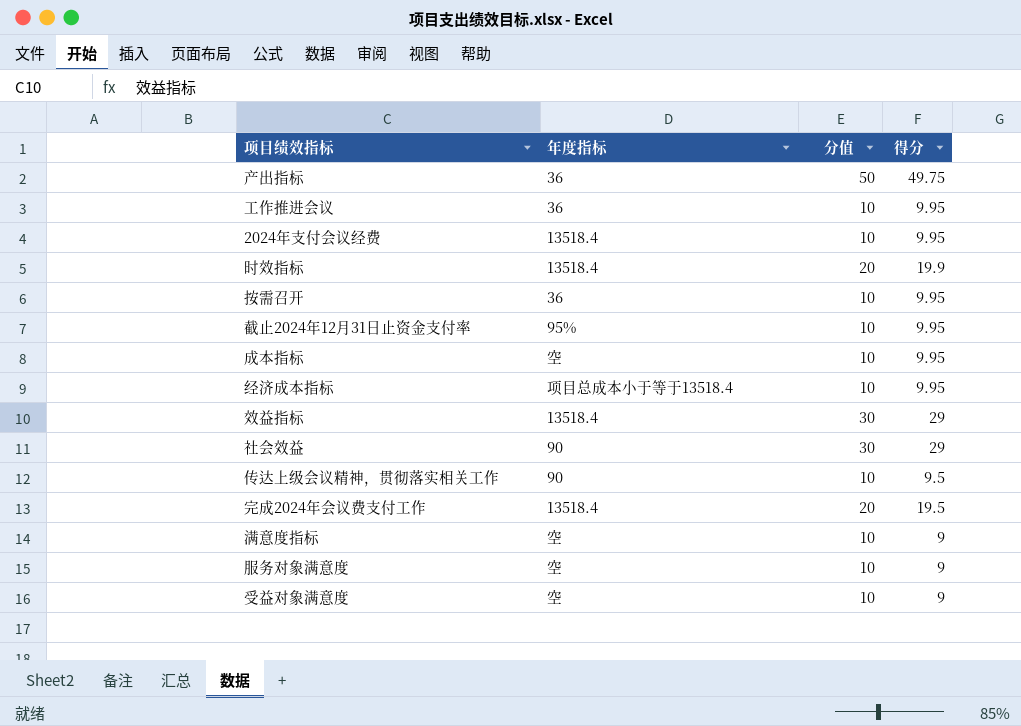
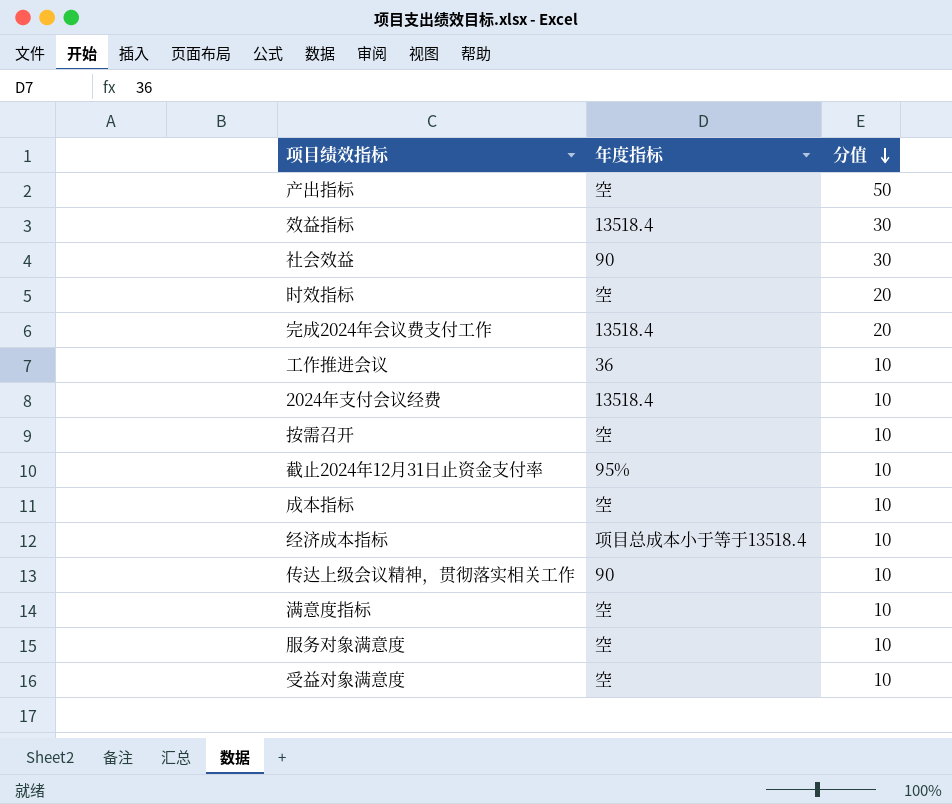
row order: none -> 分值 descending
column 得分 | position: 4 -> none
产出指标 | 年度指标: 36 -> 空
时效指标 | 年度指标: 13518.4 -> 空
按需召开 | 年度指标: 36 -> 空

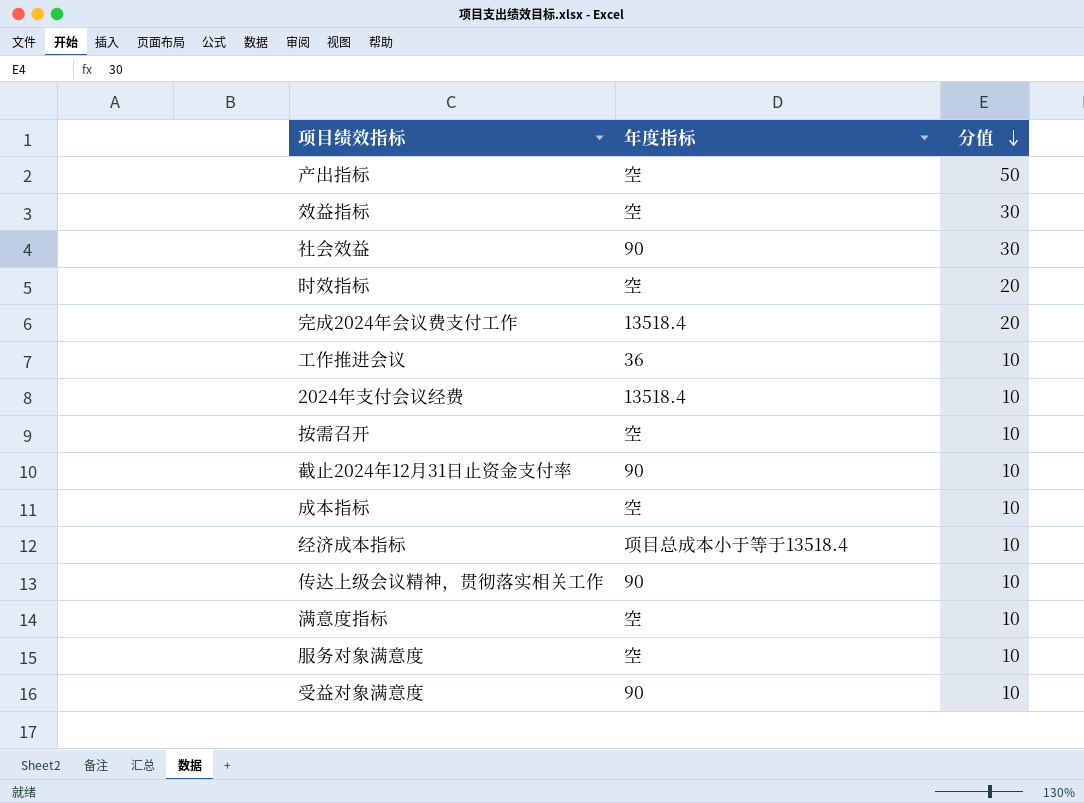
效益指标 | 年度指标: 13518.4 -> 空
截止2024年12月31日止资金支付率 | 年度指标: 95% -> 90
受益对象满意度 | 年度指标: 空 -> 90

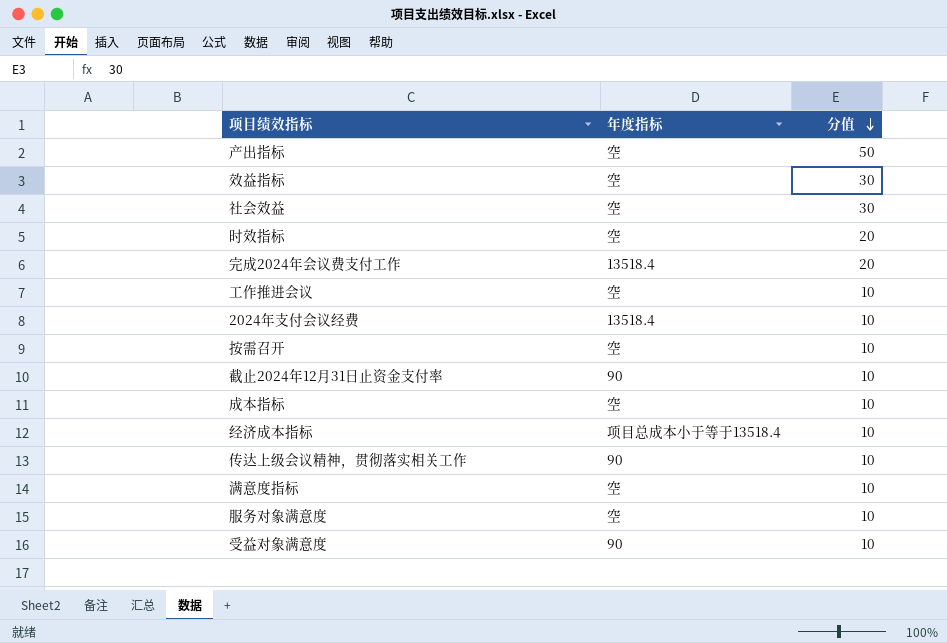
社会效益 | 年度指标: 90 -> 空
工作推进会议 | 年度指标: 36 -> 空

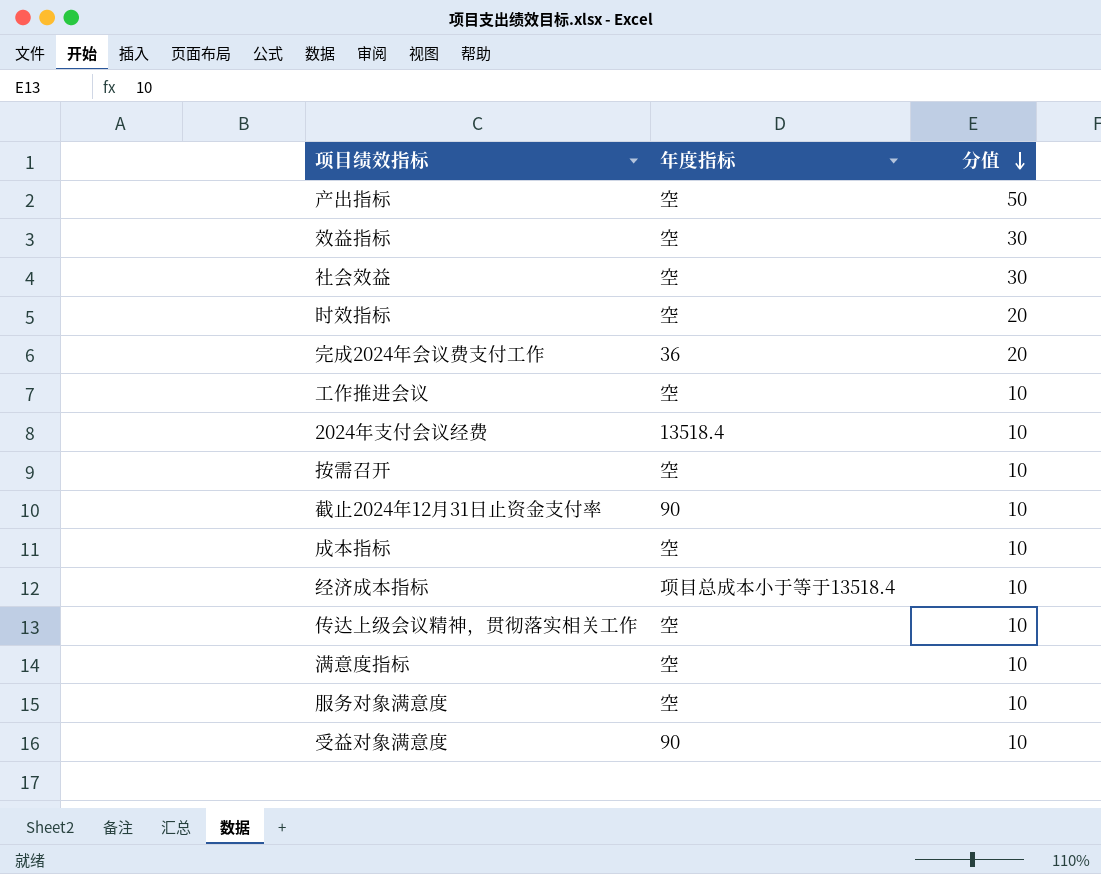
完成2024年会议费支付工作 | 年度指标: 13518.4 -> 36
传达上级会议精神，贯彻落实相关工作 | 年度指标: 90 -> 空

